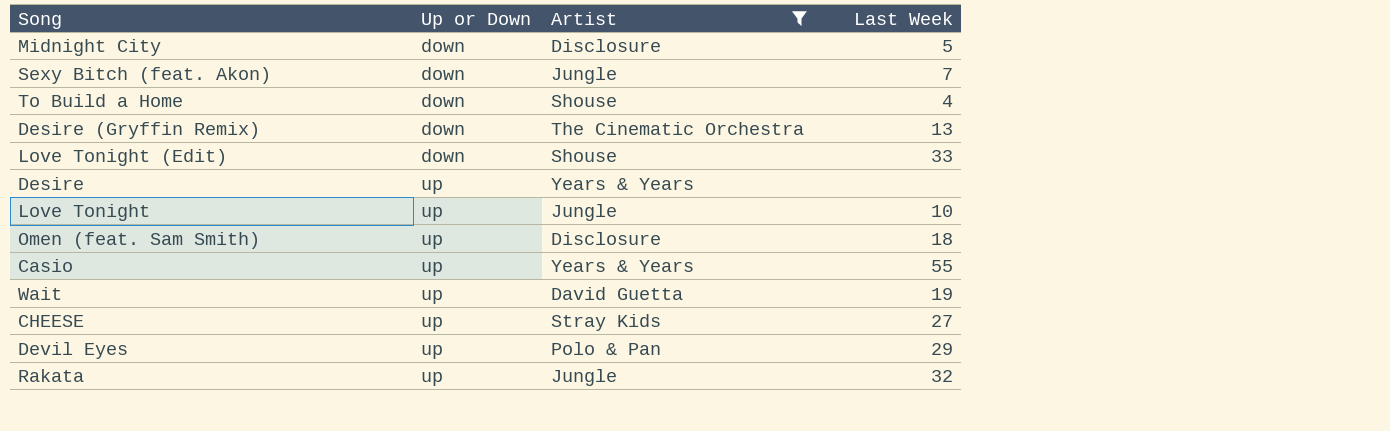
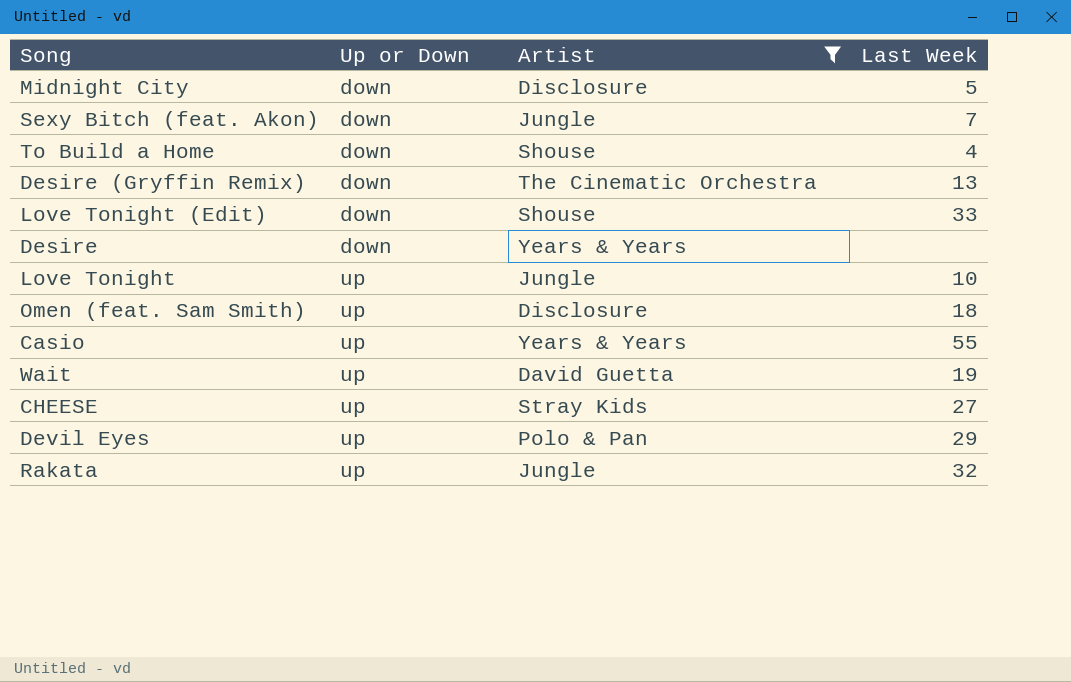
Desire | Up or Down: up -> down

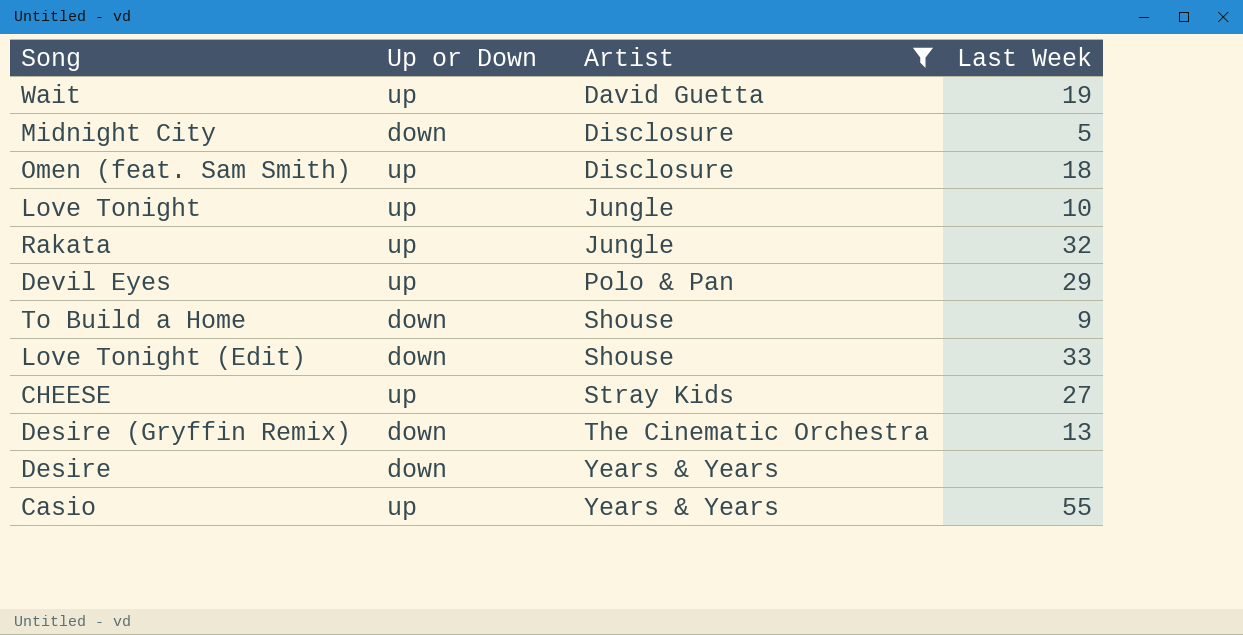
row order: Up or Down ascending -> Artist ascending
row Sexy Bitch (feat. Akon): down | Jungle | 7 -> none
To Build a Home | Last Week: 4 -> 9

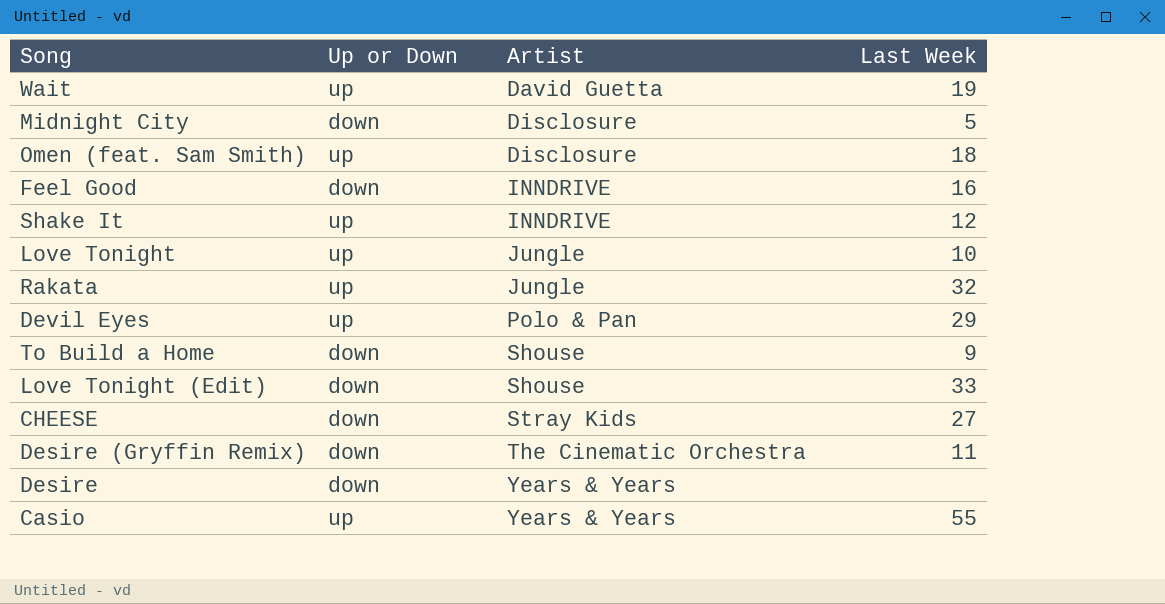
filter: Artist != INNDRIVE -> none
CHEESE | Up or Down: up -> down
Desire (Gryffin Remix) | Last Week: 13 -> 11

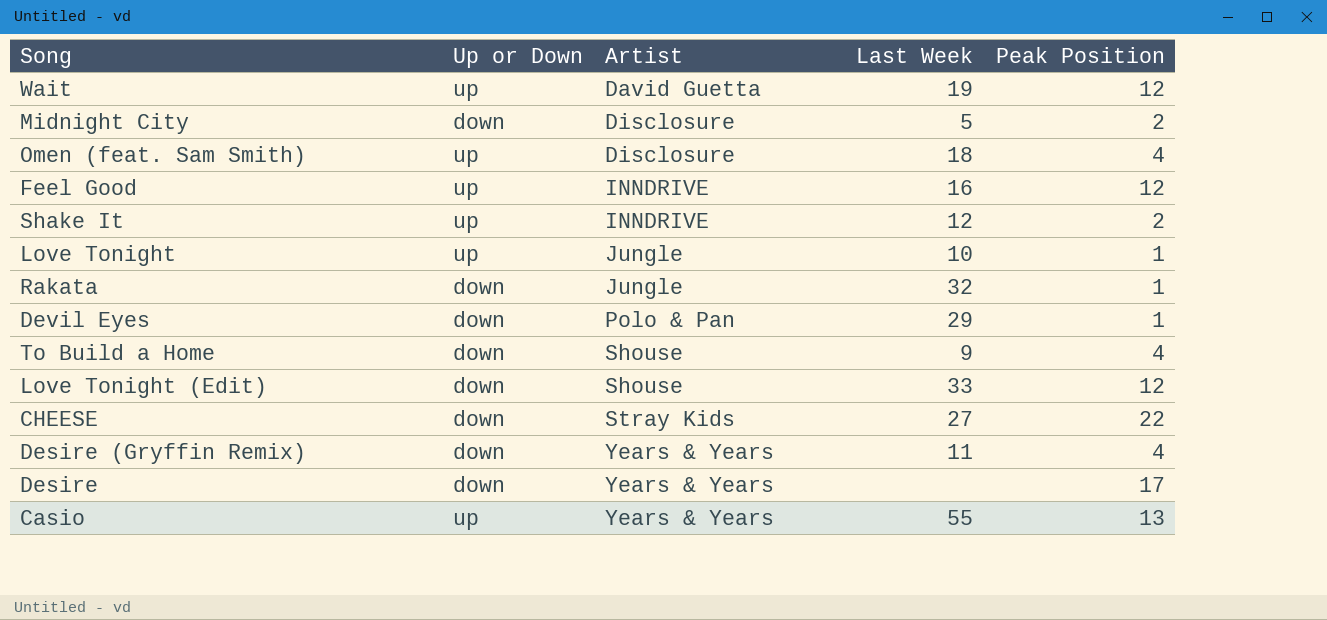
column Peak Position | position: none -> 5
Feel Good | Up or Down: down -> up
Rakata | Up or Down: up -> down
Devil Eyes | Up or Down: up -> down
Desire (Gryffin Remix) | Artist: The Cinematic Orchestra -> Years & Years

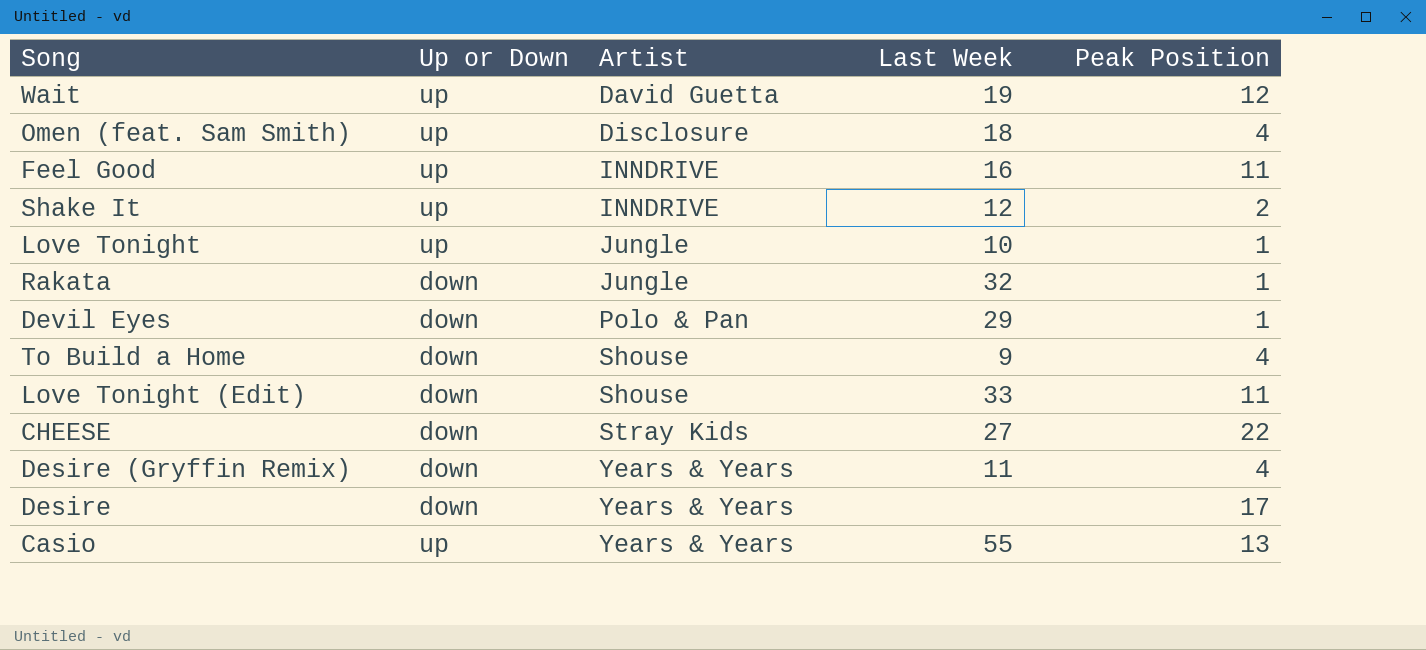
row Midnight City: down | Disclosure | 5 | 2 -> none
Feel Good | Peak Position: 12 -> 11
Love Tonight (Edit) | Peak Position: 12 -> 11

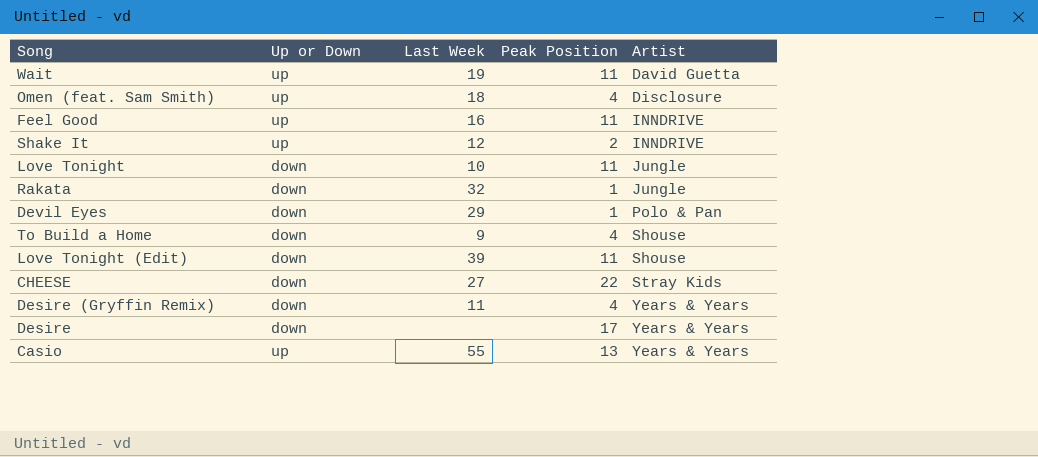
column Artist | position: 3 -> 5
Wait | Peak Position: 12 -> 11
Love Tonight | Up or Down: up -> down
Love Tonight | Peak Position: 1 -> 11
Love Tonight (Edit) | Last Week: 33 -> 39

